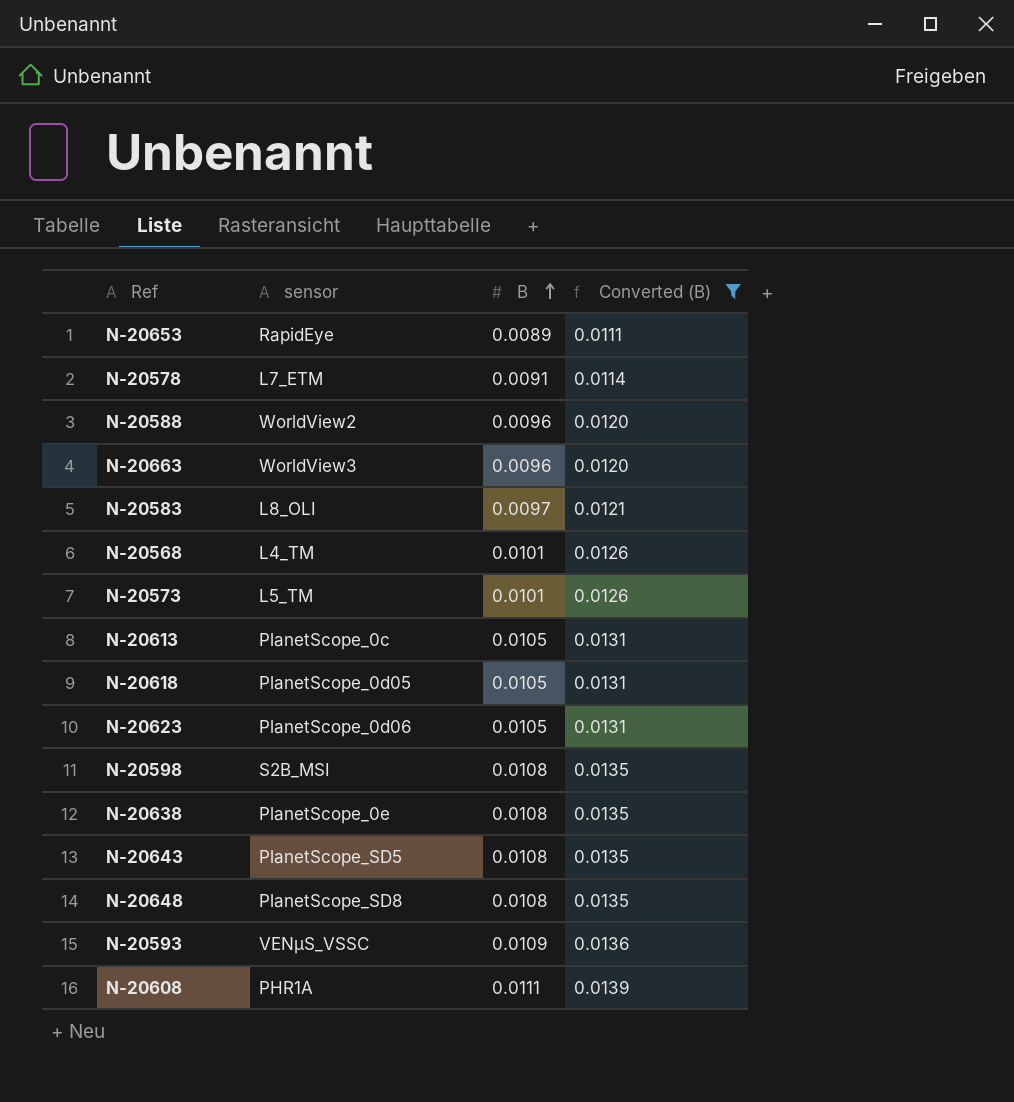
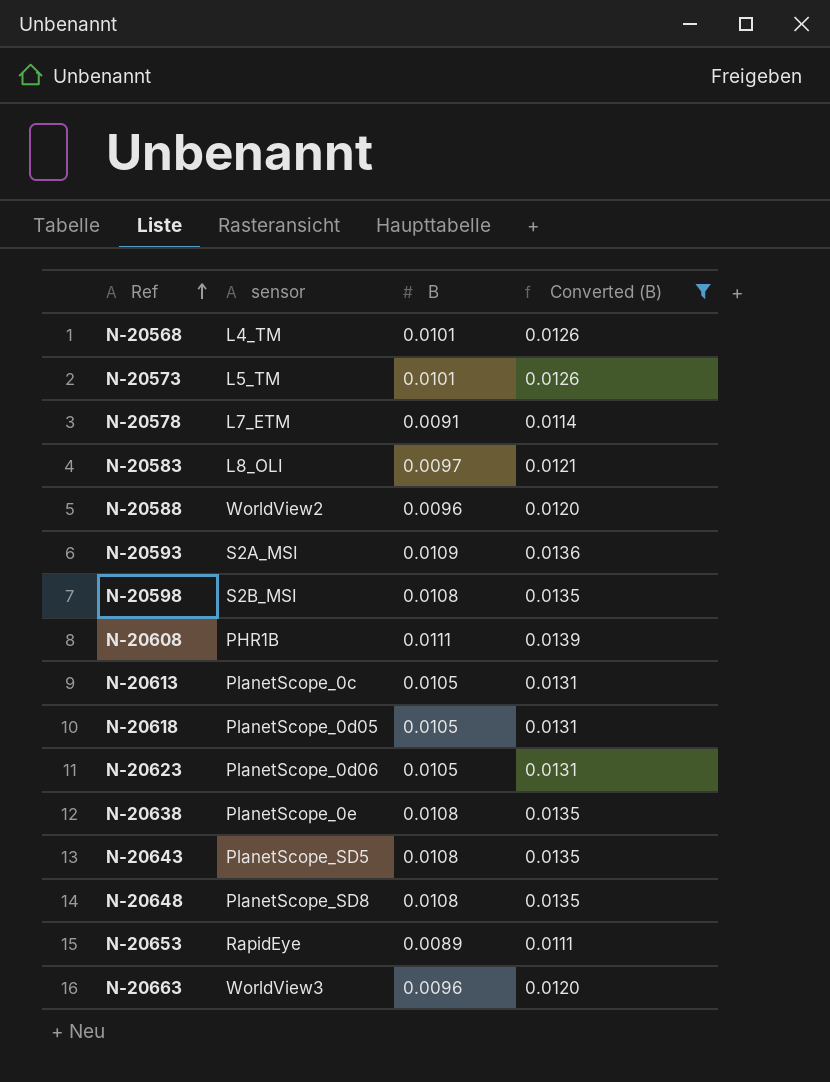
row order: B ascending -> Ref ascending
N-20593 | sensor: VENµS_VSSC -> S2A_MSI
N-20608 | sensor: PHR1A -> PHR1B

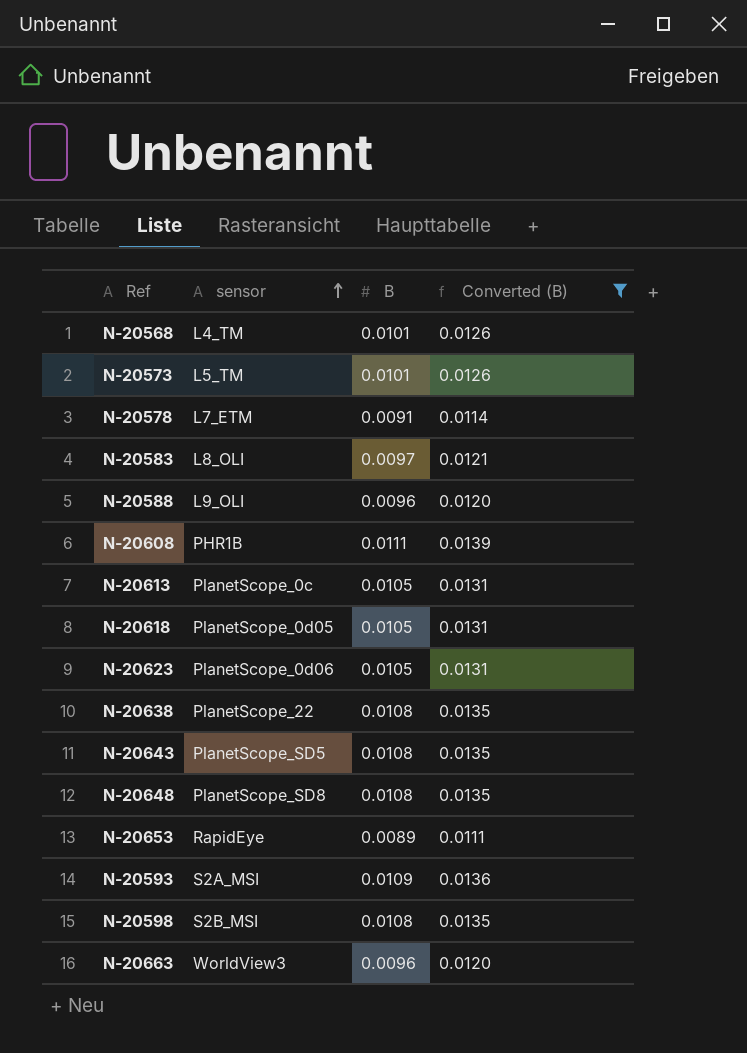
row order: Ref ascending -> sensor ascending
N-20588 | sensor: WorldView2 -> L9_OLI
N-20638 | sensor: PlanetScope_0e -> PlanetScope_22

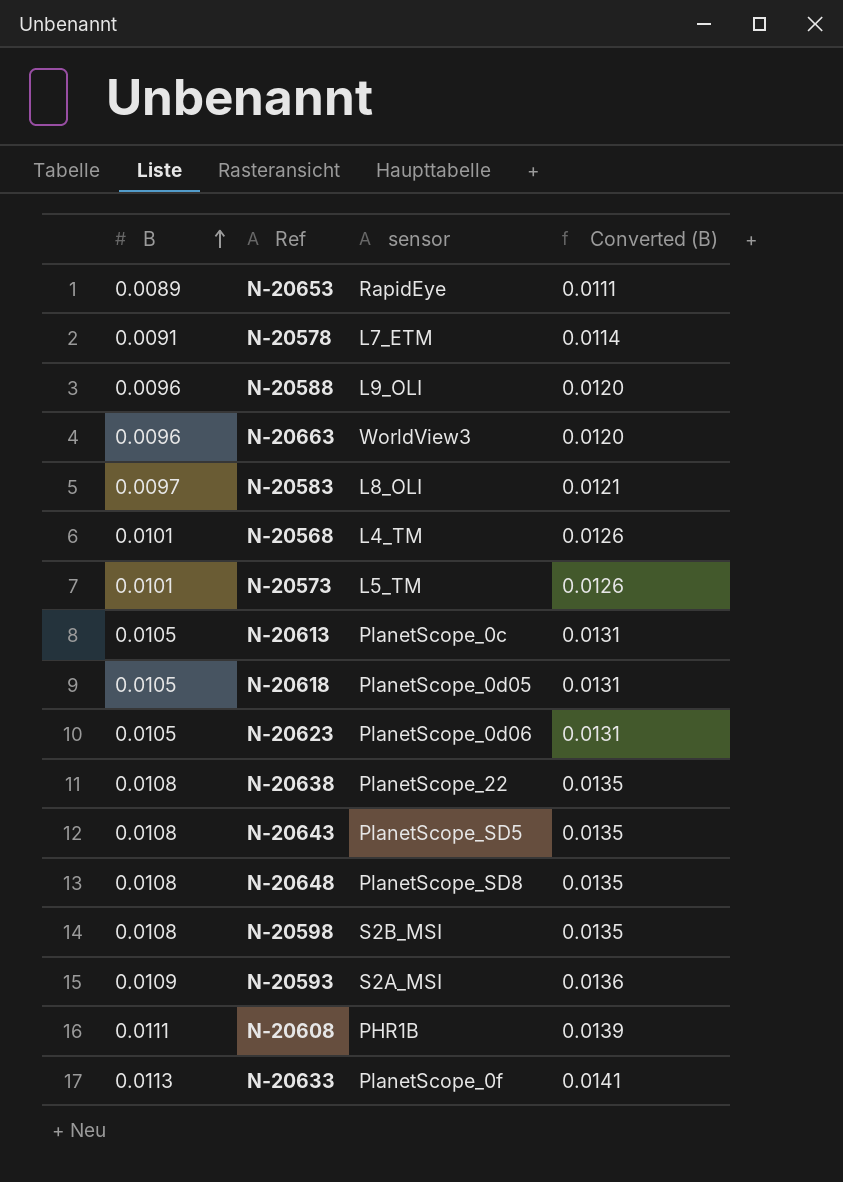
filter: Converted (B) != 0.0141 -> none
row order: sensor ascending -> B ascending
column B | position: 3 -> 1

